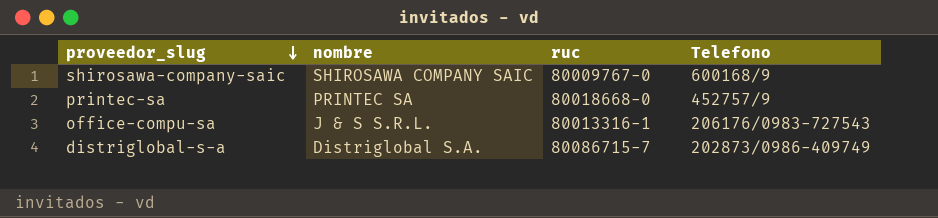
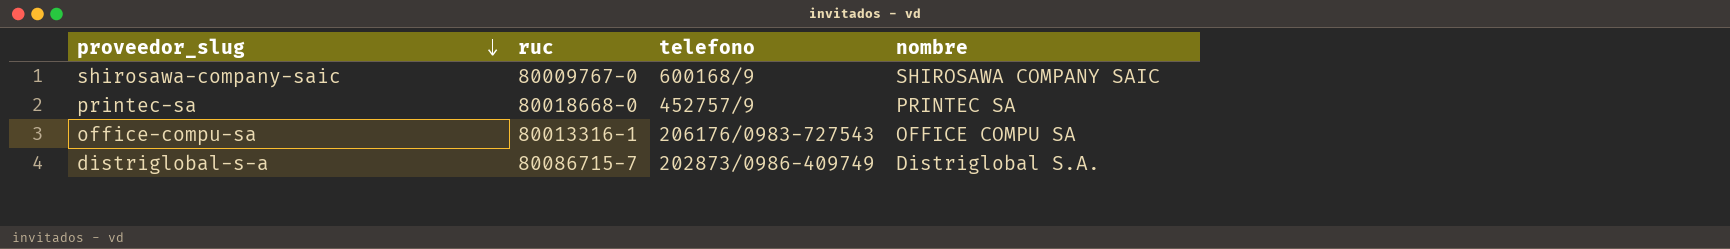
column name: Telefono -> telefono
column nombre | position: 2 -> 4
office-compu-sa | nombre: J & S S.R.L. -> OFFICE COMPU SA

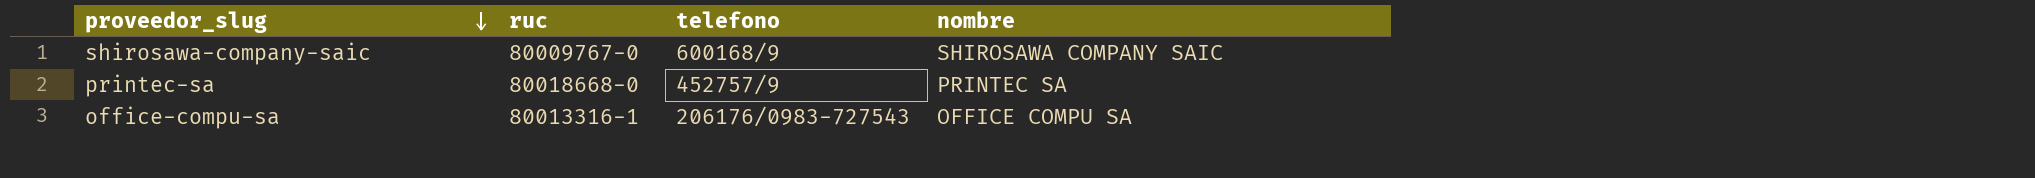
row distriglobal-s-a: 80086715-7 | 202873/0986-409749 | Distriglobal S.A. -> none

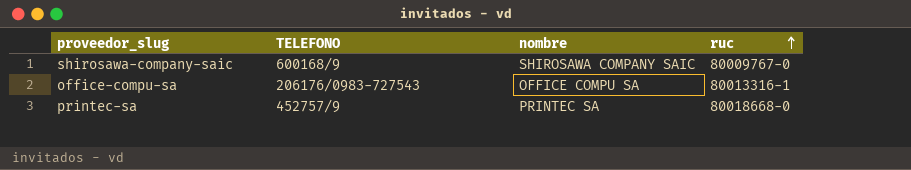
row order: proveedor_slug descending -> ruc ascending
column name: telefono -> TELEFONO
column ruc | position: 2 -> 4

